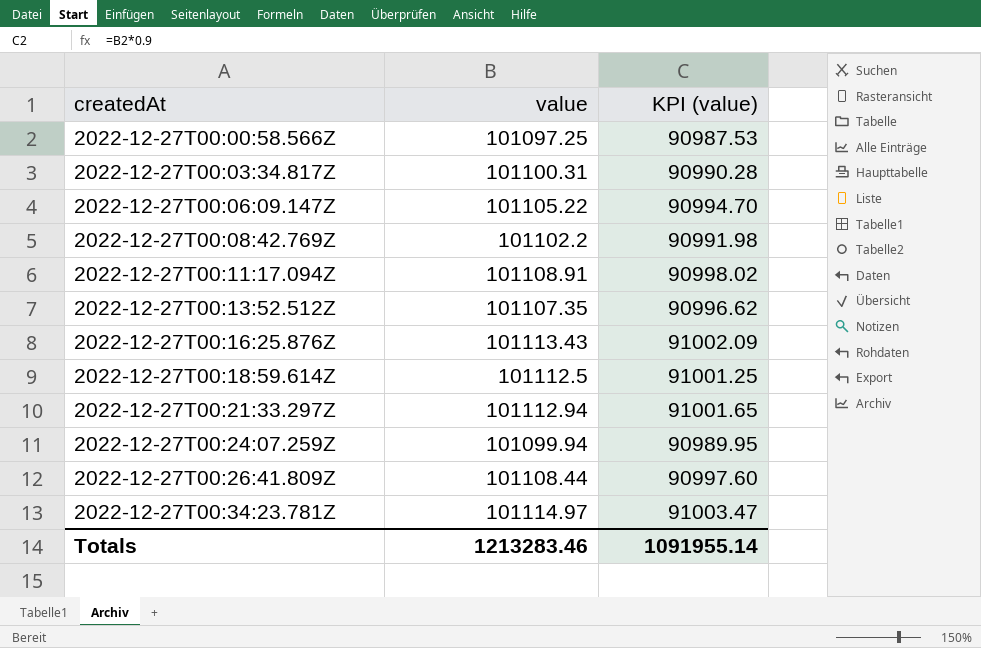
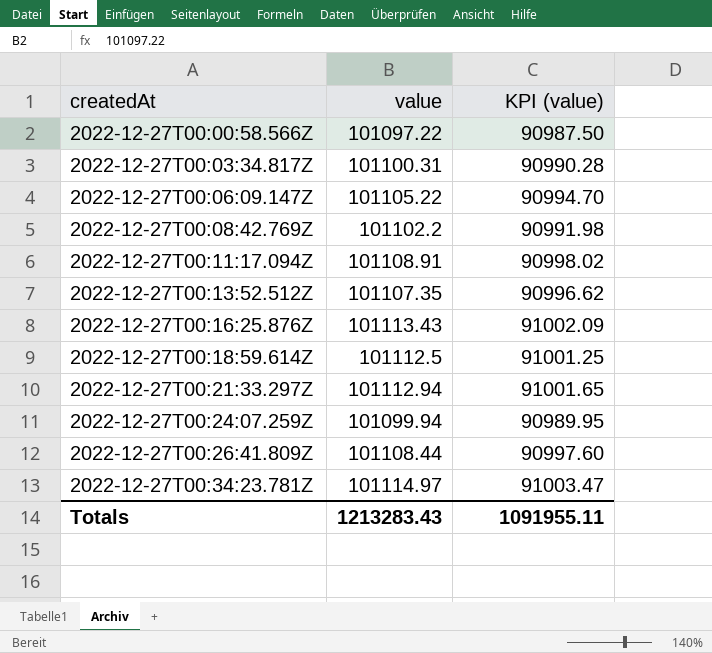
2022-12-27T00:00:58.566Z | value: 101097.25 -> 101097.22
2022-12-27T00:00:58.566Z | KPI (value): 90987.53 -> 90987.50
Totals | value: 1213283.46 -> 1213283.43
Totals | KPI (value): 1091955.14 -> 1091955.11

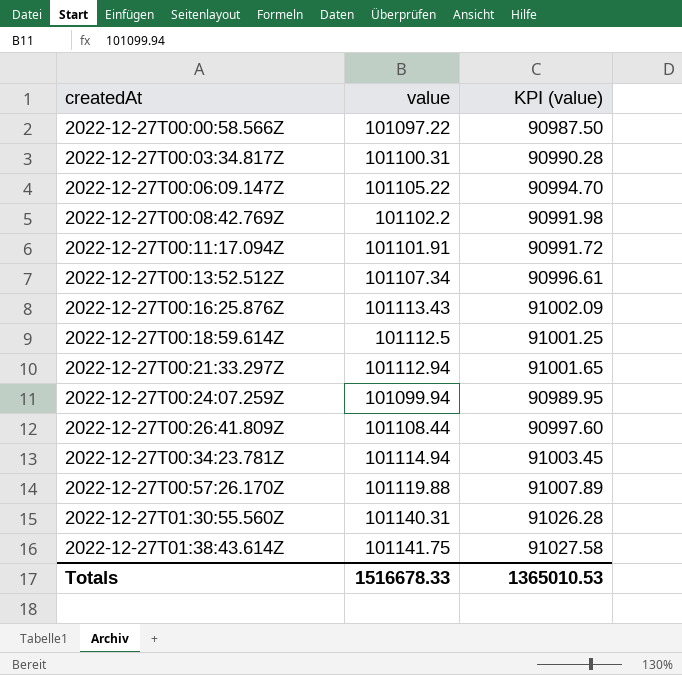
2022-12-27T00:11:17.094Z | value: 101108.91 -> 101101.91
2022-12-27T00:11:17.094Z | KPI (value): 90998.02 -> 90991.72
2022-12-27T00:13:52.512Z | value: 101107.35 -> 101107.34
2022-12-27T00:13:52.512Z | KPI (value): 90996.62 -> 90996.61
2022-12-27T00:34:23.781Z | value: 101114.97 -> 101114.94
2022-12-27T00:34:23.781Z | KPI (value): 91003.47 -> 91003.45
row 2022-12-27T00:57:26.170Z: none -> 101119.88 | 91007.89
row 2022-12-27T01:30:55.560Z: none -> 101140.31 | 91026.28
row 2022-12-27T01:38:43.614Z: none -> 101141.75 | 91027.58
Totals | value: 1213283.43 -> 1516678.33
Totals | KPI (value): 1091955.11 -> 1365010.53

